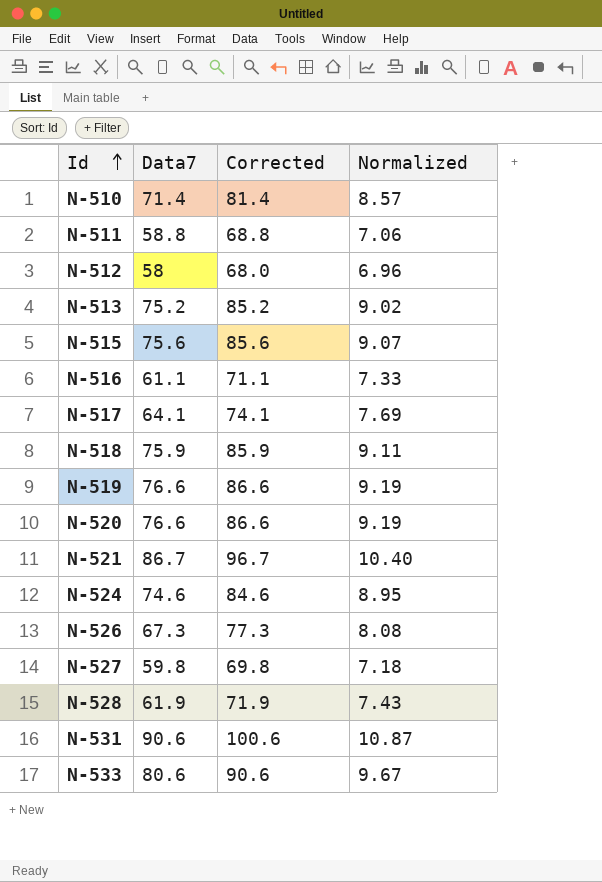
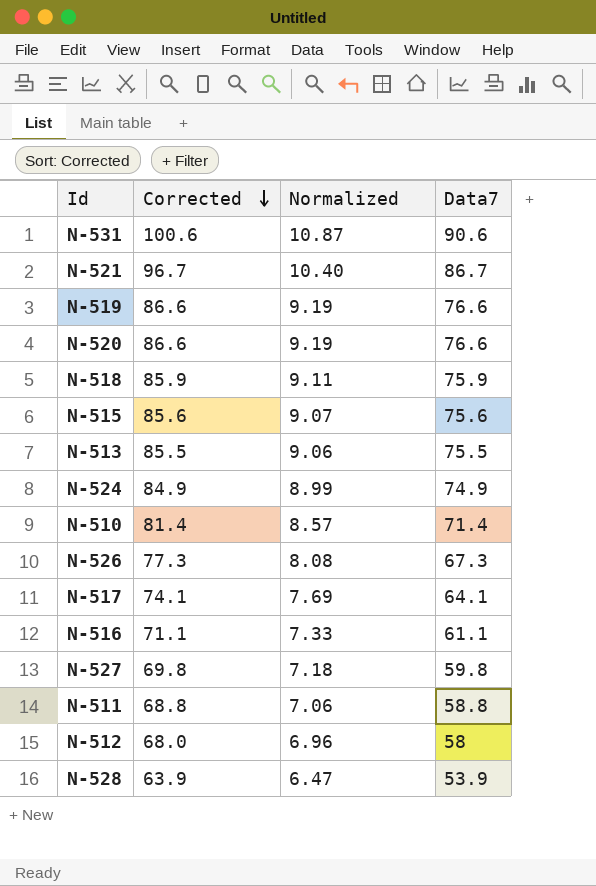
row order: Id ascending -> Corrected descending
column Data7 | position: 2 -> 4
row N-533: 80.6 | 90.6 | 9.67 -> none
N-513 | Corrected: 85.2 -> 85.5
N-513 | Normalized: 9.02 -> 9.06
N-513 | Data7: 75.2 -> 75.5
N-524 | Corrected: 84.6 -> 84.9
N-524 | Normalized: 8.95 -> 8.99
N-524 | Data7: 74.6 -> 74.9
N-528 | Corrected: 71.9 -> 63.9
N-528 | Normalized: 7.43 -> 6.47
N-528 | Data7: 61.9 -> 53.9

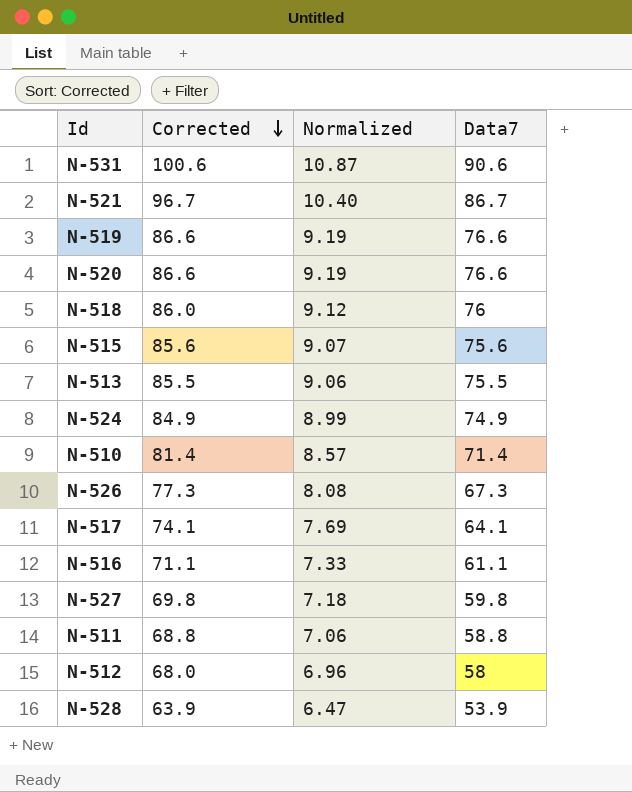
N-518 | Corrected: 85.9 -> 86.0
N-518 | Normalized: 9.11 -> 9.12
N-518 | Data7: 75.9 -> 76

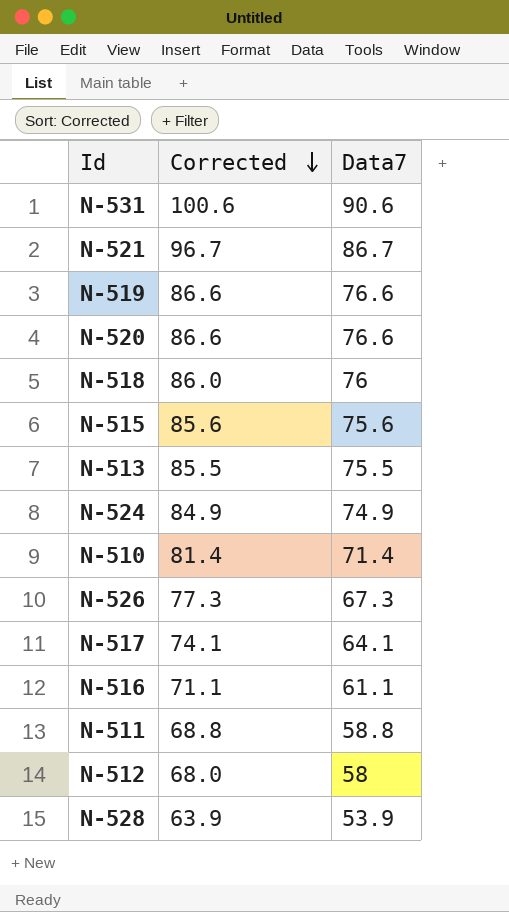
column Normalized | formula: [Data7] * 0.12 -> none
row N-527: 69.8 | 7.18 | 59.8 -> none

